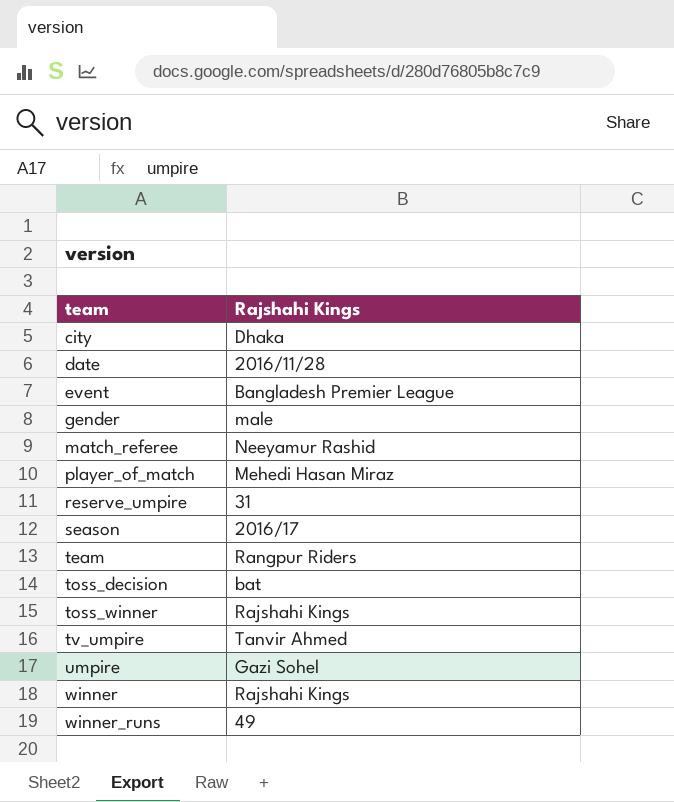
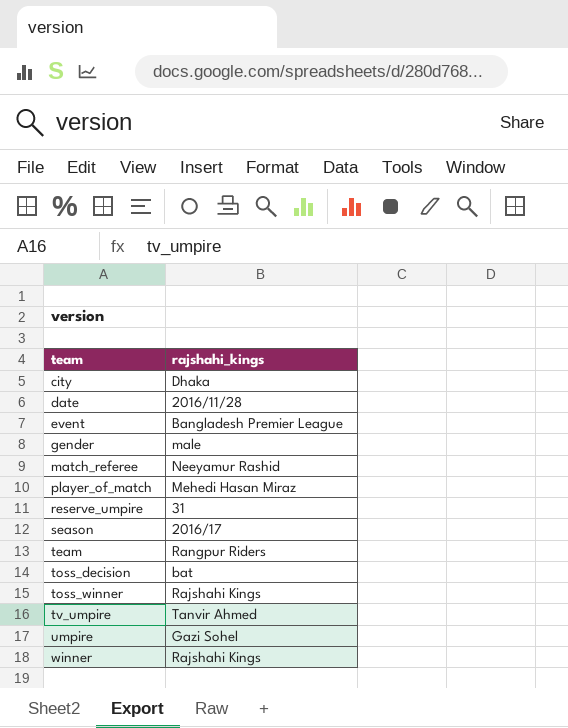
column name: Rajshahi Kings -> rajshahi_kings
row winner_runs: 49 -> none

